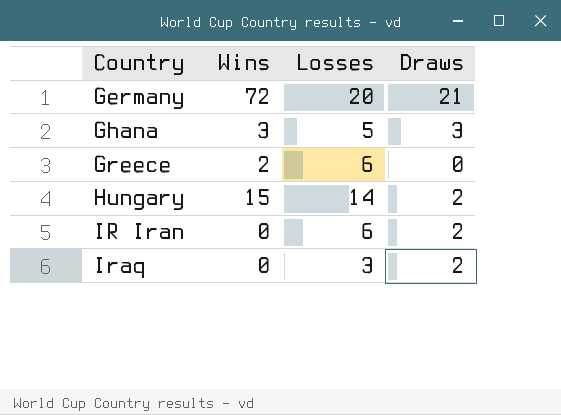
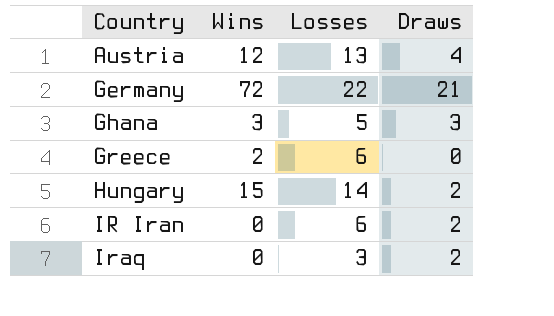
row Austria: none -> 12 | 13 | 4
Germany | Losses: 20 -> 22

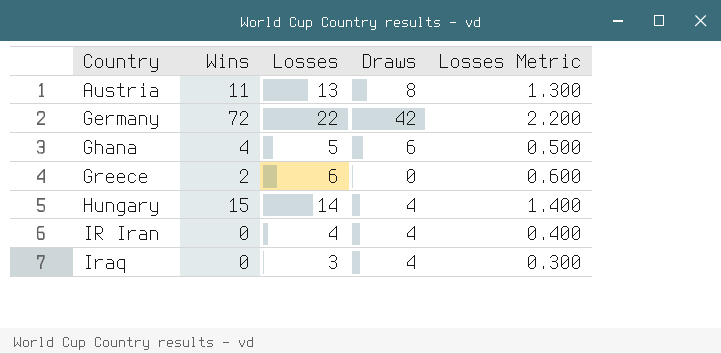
column Losses Metric | formula: none -> [Losses] * 0.1
Austria | Wins: 12 -> 11
Austria | Draws: 4 -> 8
Germany | Draws: 21 -> 42
Ghana | Wins: 3 -> 4
Ghana | Draws: 3 -> 6
Hungary | Draws: 2 -> 4
IR Iran | Losses: 6 -> 4
IR Iran | Draws: 2 -> 4
Iraq | Draws: 2 -> 4

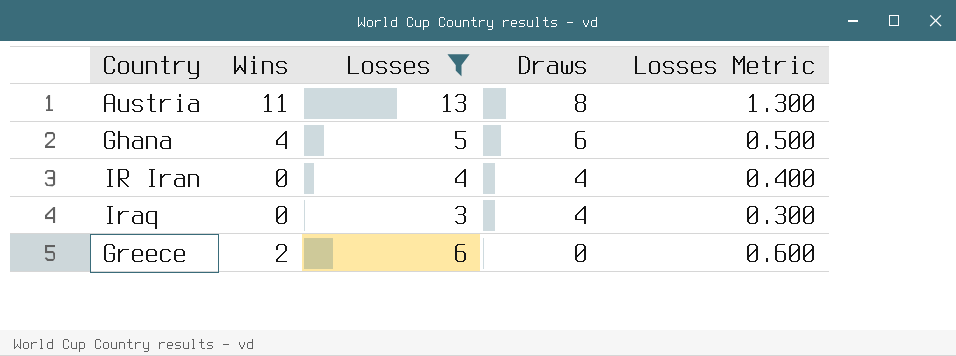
filter: none -> Losses <= 13
row order: Country ascending -> Draws descending

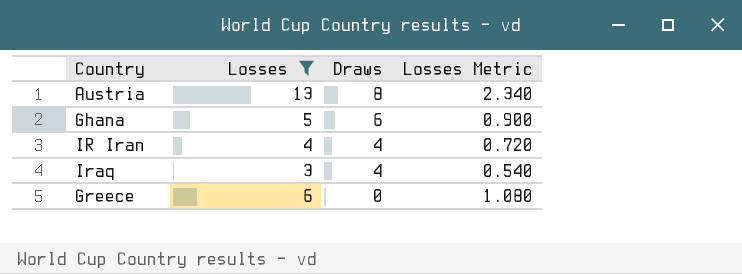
column Wins | position: 2 -> none
column Losses Metric | formula: [Losses] * 0.1 -> [Losses] * 0.18

